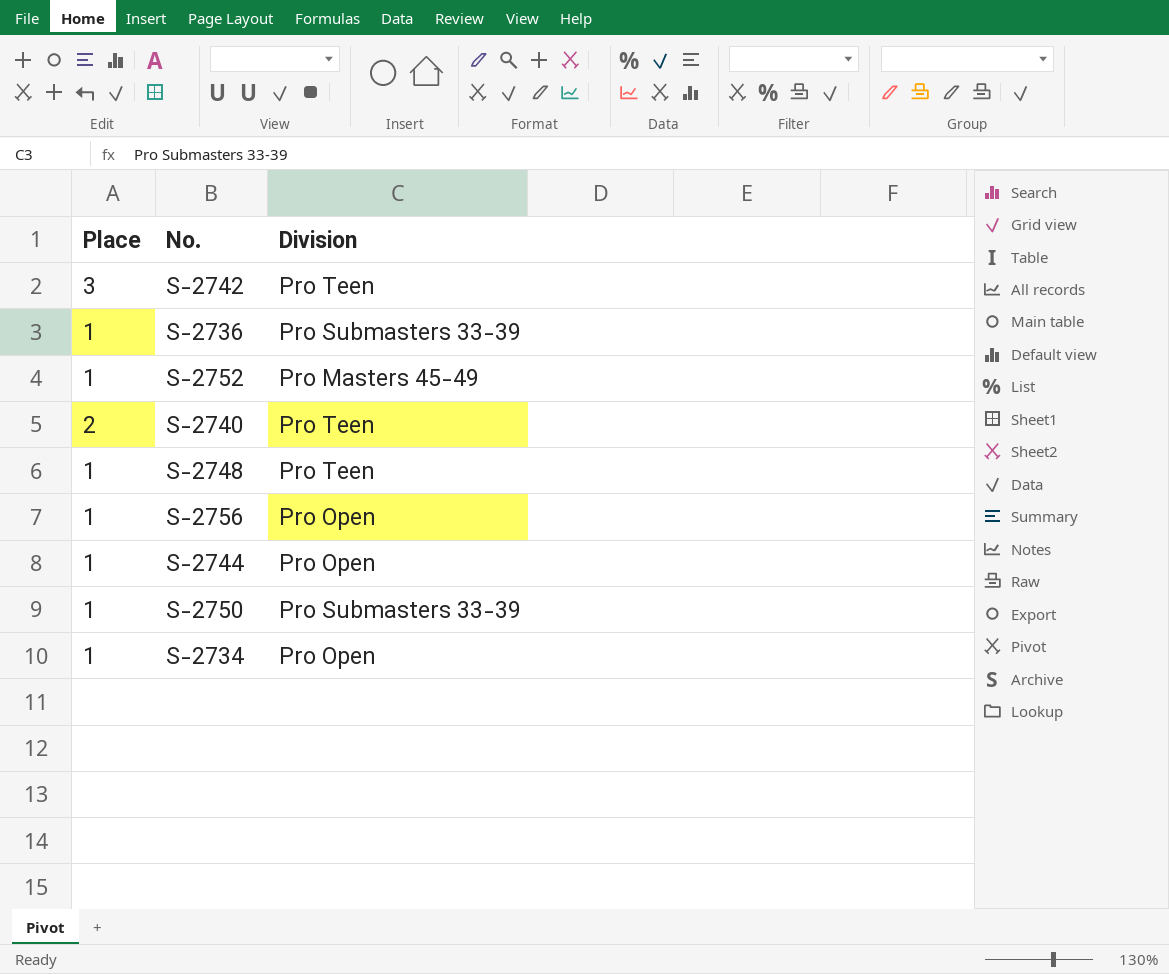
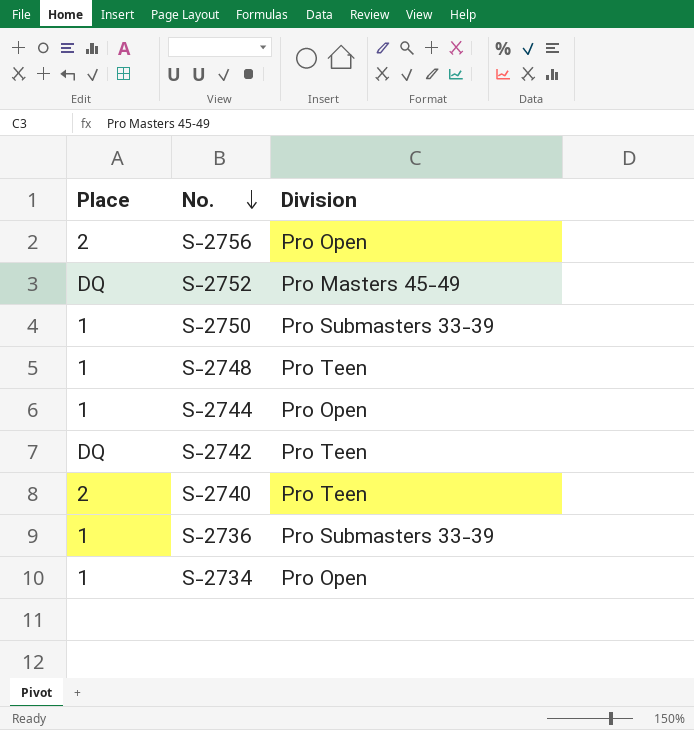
row order: none -> No. descending
S-2756 | Place: 1 -> 2
S-2752 | Place: 1 -> DQ
S-2742 | Place: 3 -> DQ

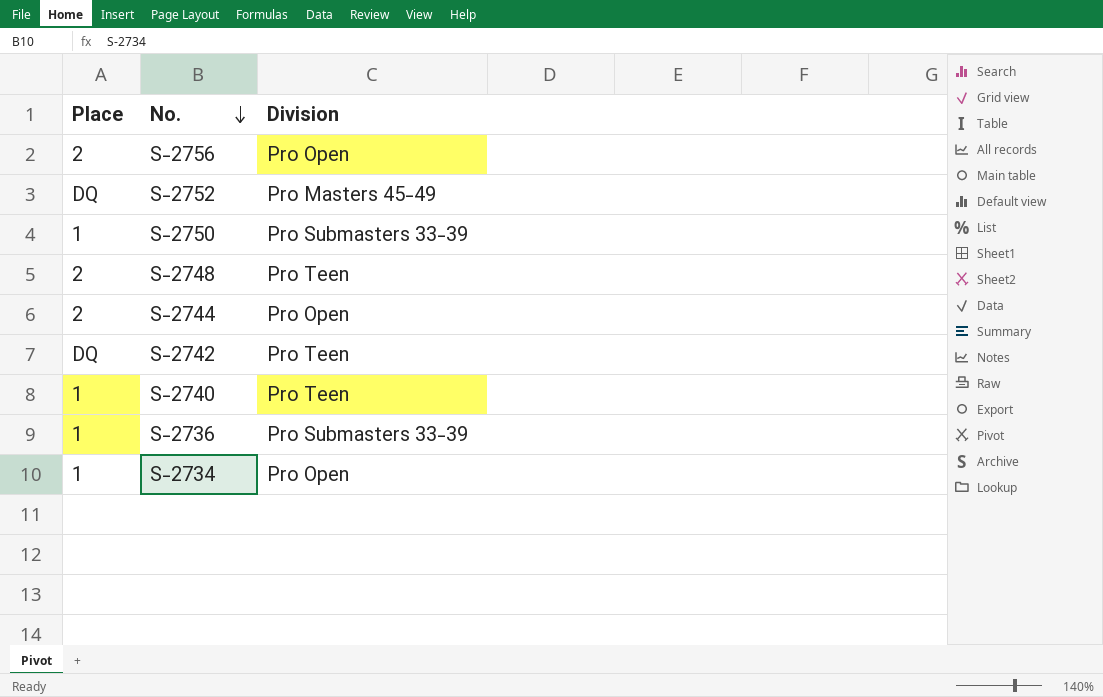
S-2748 | Place: 1 -> 2
S-2744 | Place: 1 -> 2
S-2740 | Place: 2 -> 1

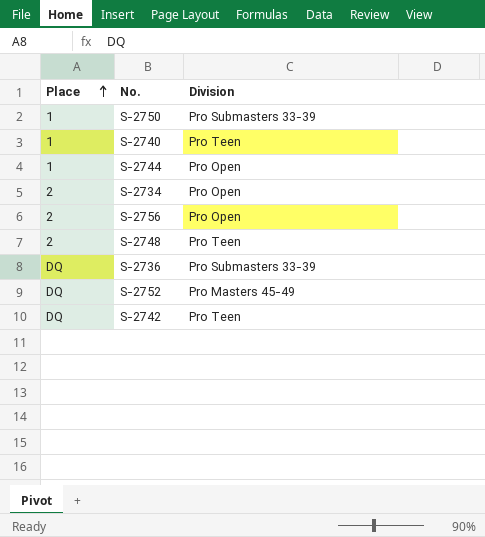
row order: No. descending -> Place ascending
S-2744 | Place: 2 -> 1
S-2734 | Place: 1 -> 2
S-2736 | Place: 1 -> DQ

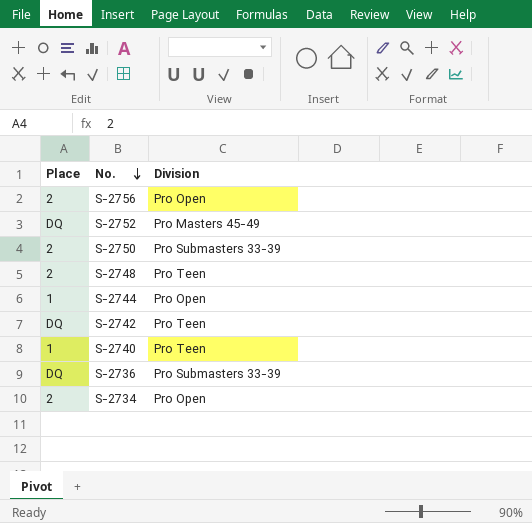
row order: Place ascending -> No. descending
S-2750 | Place: 1 -> 2

